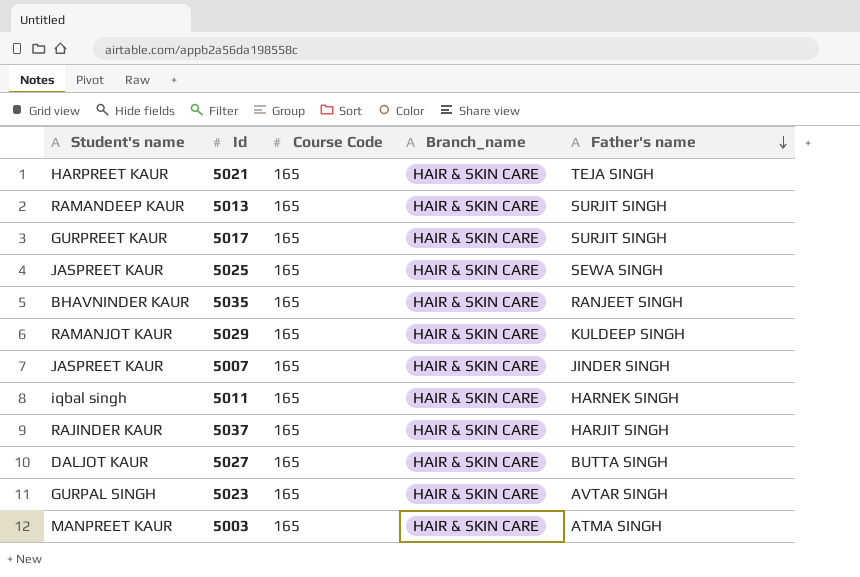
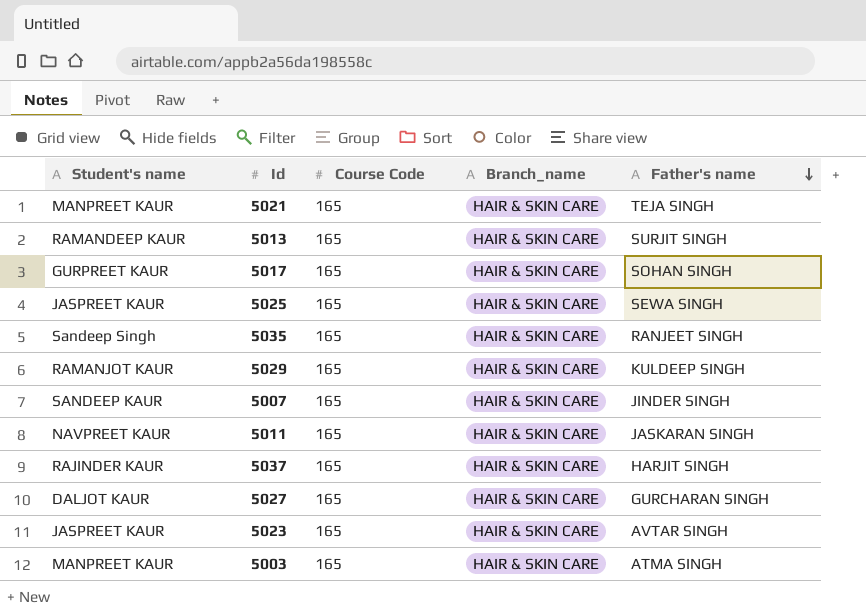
5021 | Student's name: HARPREET KAUR -> MANPREET KAUR
5017 | Father's name: SURJIT SINGH -> SOHAN SINGH
5035 | Student's name: BHAVNINDER KAUR -> Sandeep Singh
5007 | Student's name: JASPREET KAUR -> SANDEEP KAUR
5011 | Student's name: iqbal singh -> NAVPREET KAUR
5011 | Father's name: HARNEK SINGH -> JASKARAN SINGH
5027 | Father's name: BUTTA SINGH -> GURCHARAN SINGH
5023 | Student's name: GURPAL SINGH -> JASPREET KAUR

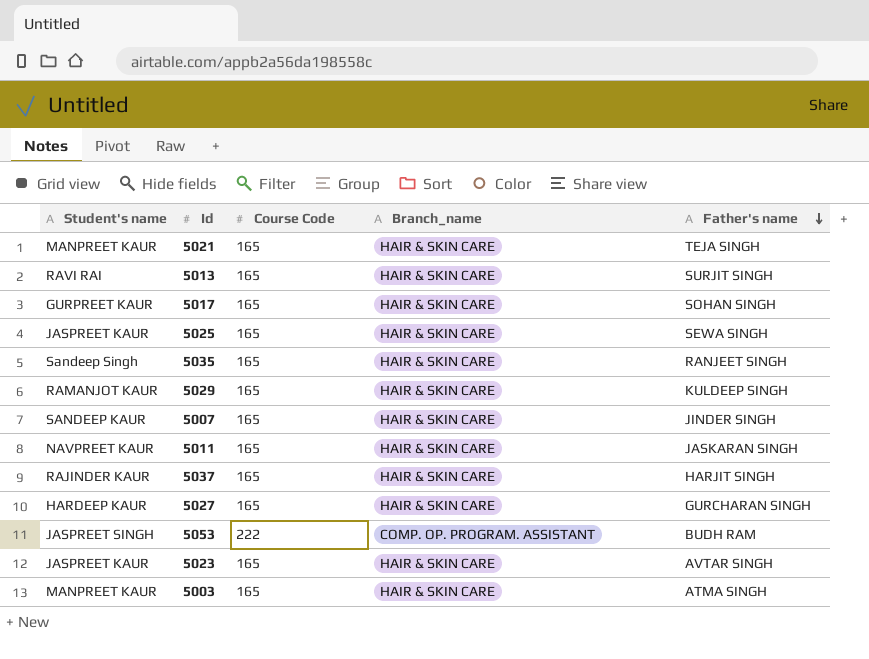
5013 | Student's name: RAMANDEEP KAUR -> RAVI RAI
5027 | Student's name: DALJOT KAUR -> HARDEEP KAUR
row 5053: none -> JASPREET SINGH | 222 | COMP. OP. PROGRAM. ASSISTANT | BUDH RAM

